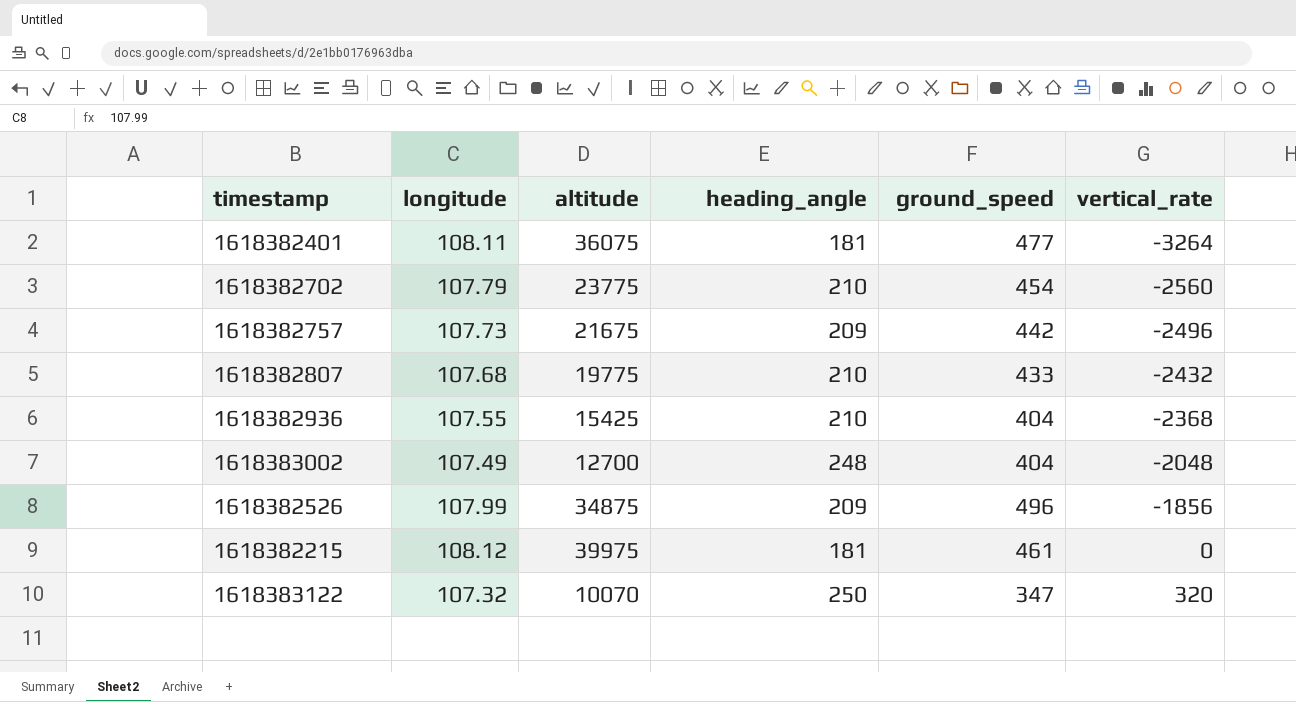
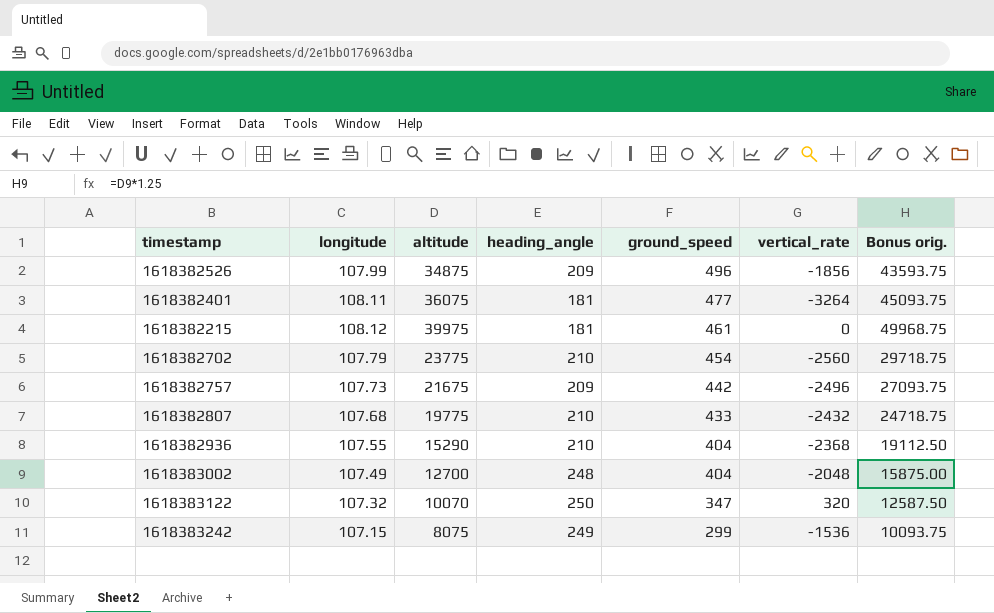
row order: vertical_rate ascending -> ground_speed descending
column Bonus orig. | formula: none -> [altitude] * 1.25
1618382936 | altitude: 15425 -> 15290
row 1618383242: none -> 107.15 | 8075 | 249 | 299 | -1536 | 10093.75

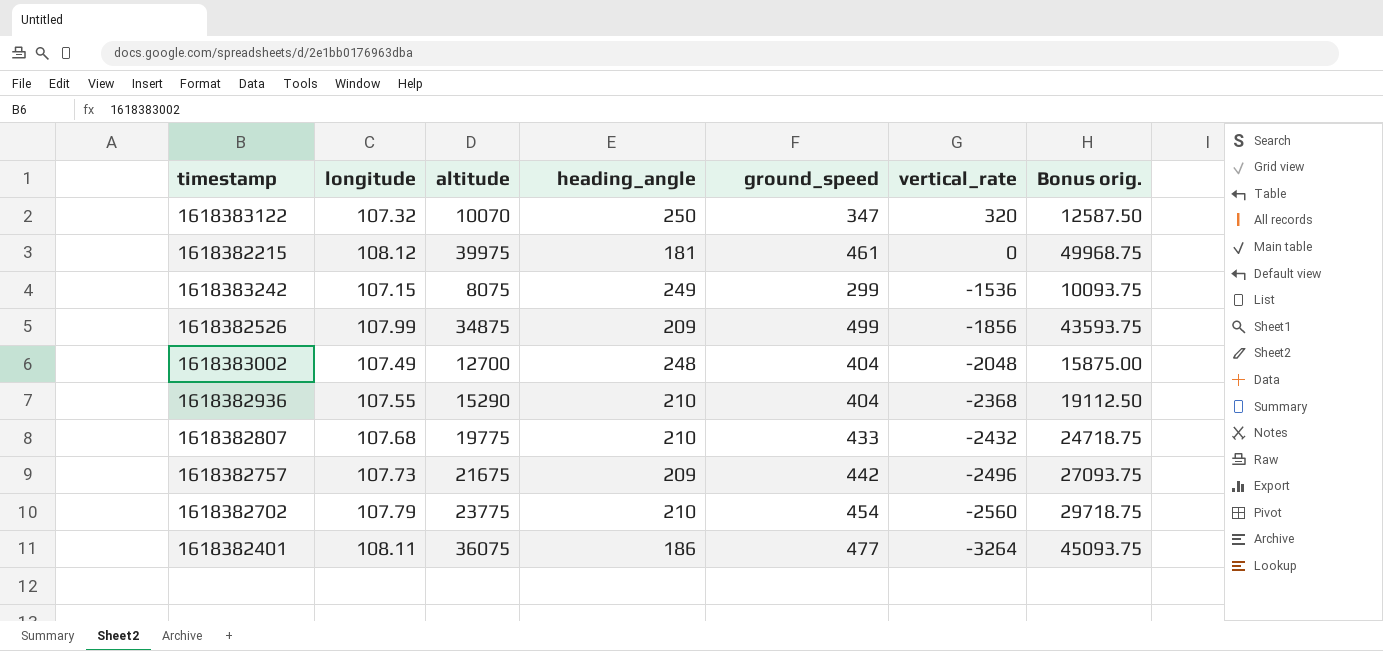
row order: ground_speed descending -> vertical_rate descending
1618382526 | ground_speed: 496 -> 499
1618382401 | heading_angle: 181 -> 186

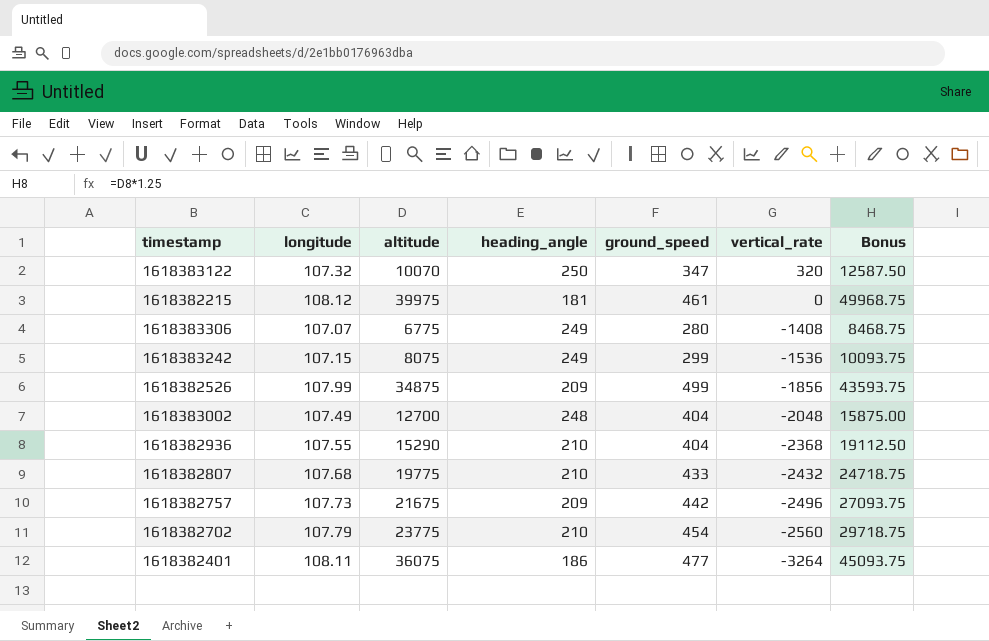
column name: Bonus orig. -> Bonus
row 1618383306: none -> 107.07 | 6775 | 249 | 280 | -1408 | 8468.75

